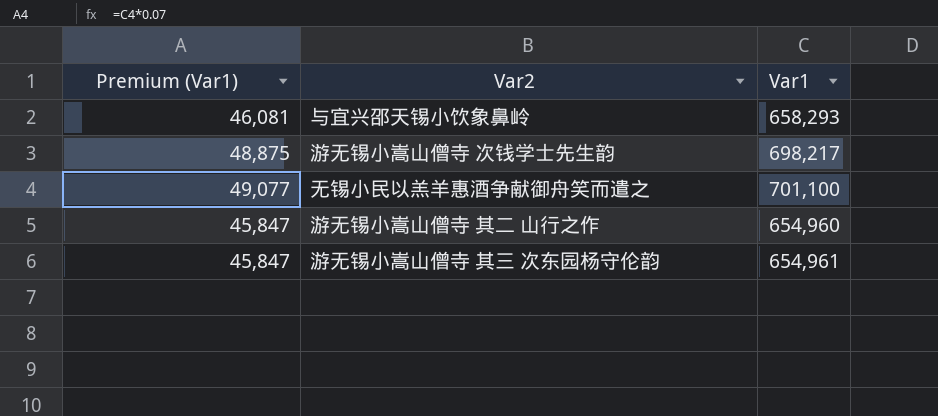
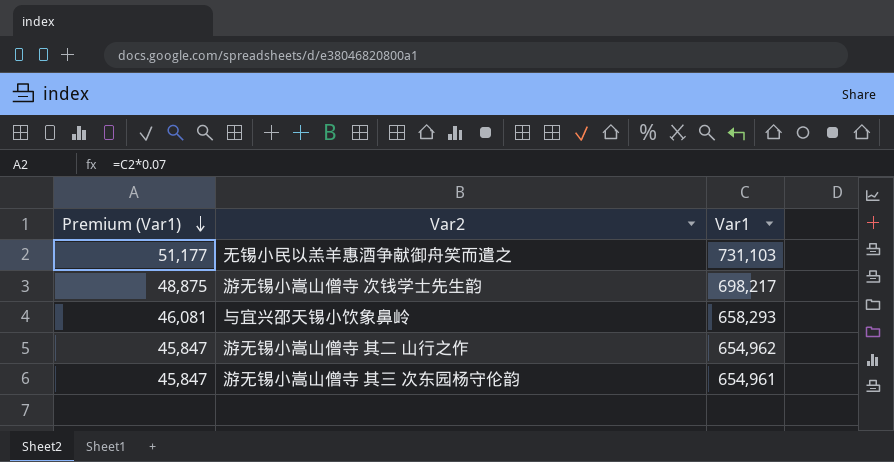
row order: none -> Premium (Var1) descending
无锡小民以羔羊惠酒争献御舟笑而遣之 | Premium (Var1): 49,077 -> 51,177
无锡小民以羔羊惠酒争献御舟笑而遣之 | Var1: 701,100 -> 731,103
游无锡小嵩山僧寺 其二 山行之作 | Var1: 654,960 -> 654,962

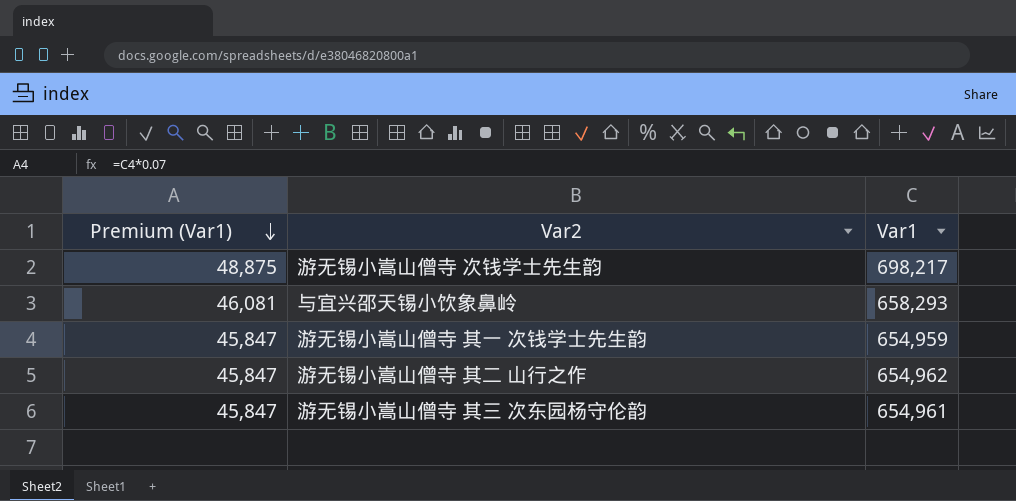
row 无锡小民以羔羊惠酒争献御舟笑而遣之: 51,177 | 731,103 -> none
row 游无锡小嵩山僧寺 其一 次钱学士先生韵: none -> 45,847 | 654,959

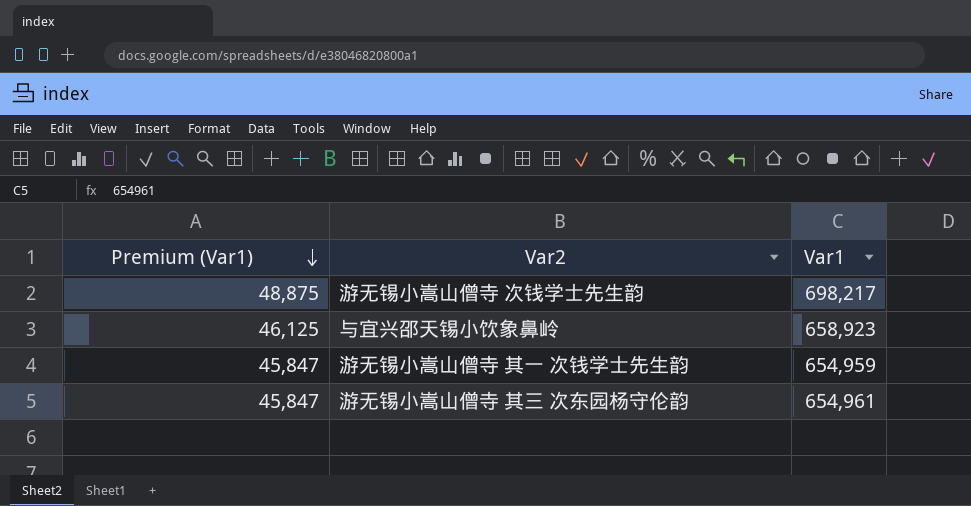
row 游无锡小嵩山僧寺 其二 山行之作: 45,847 | 654,962 -> none
与宜兴邵天锡小饮象鼻岭 | Premium (Var1): 46,081 -> 46,125
与宜兴邵天锡小饮象鼻岭 | Var1: 658,293 -> 658,923

